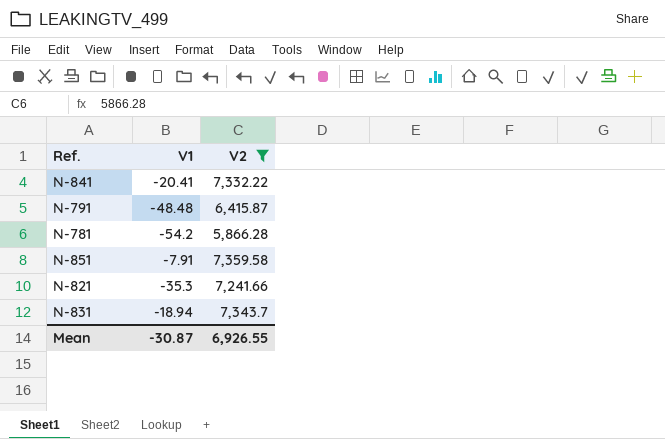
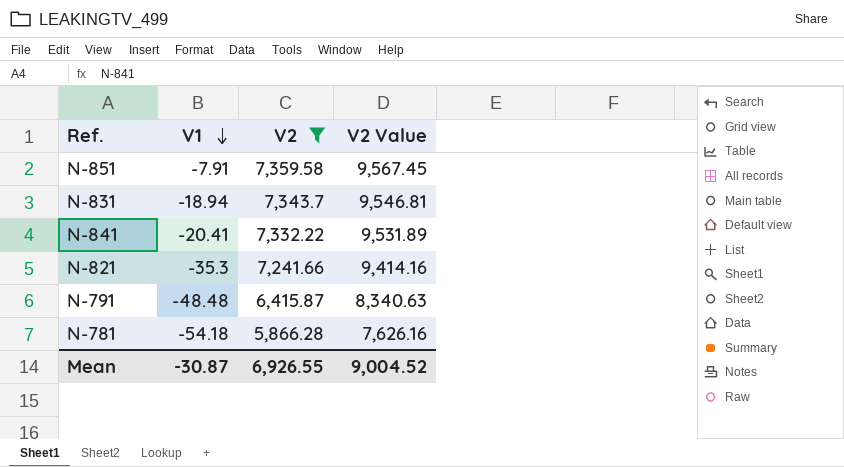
row order: none -> V1 descending
column V2 Value | formula: none -> [V2] * 1.3
N-781 | V1: -54.2 -> -54.18

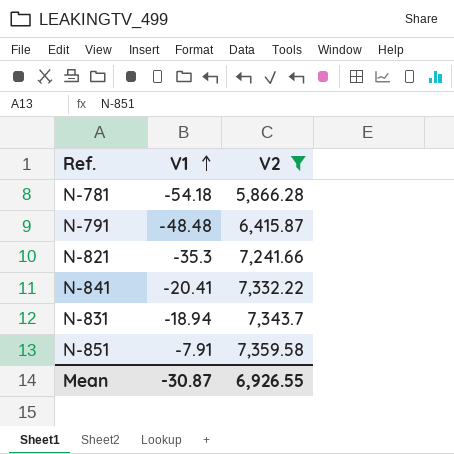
row order: V1 descending -> V1 ascending
column V2 Value | formula: [V2] * 1.3 -> none

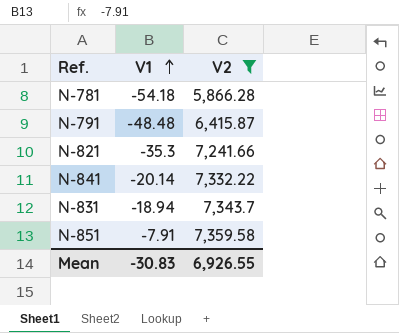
N-841 | V1: -20.41 -> -20.14
Mean | V1: -30.87 -> -30.83

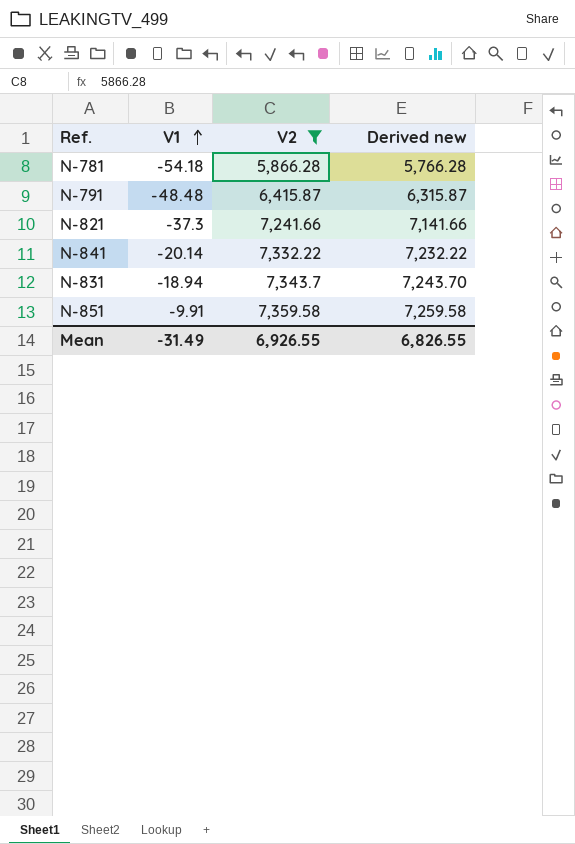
column Derived new | formula: none -> [V2] - 100
N-821 | V1: -35.3 -> -37.3
N-851 | V1: -7.91 -> -9.91
Mean | V1: -30.83 -> -31.49

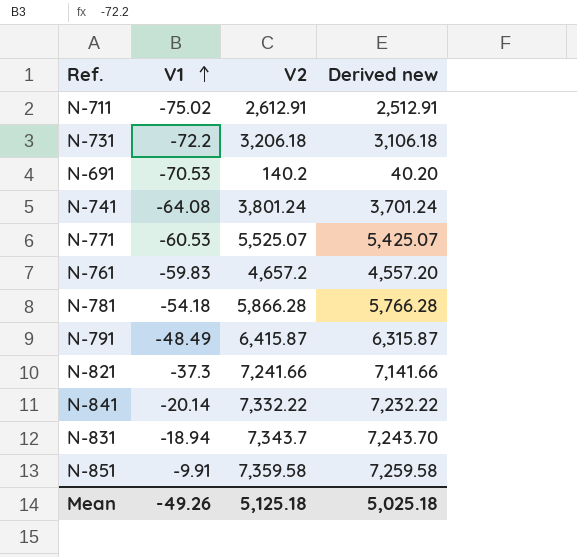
filter: V2 >= 5,866.28 -> none
N-791 | V1: -48.48 -> -48.49
Mean | V1: -31.49 -> -49.26
Mean | V2: 6,926.55 -> 5,125.18
Mean | Derived new: 6,826.55 -> 5,025.18

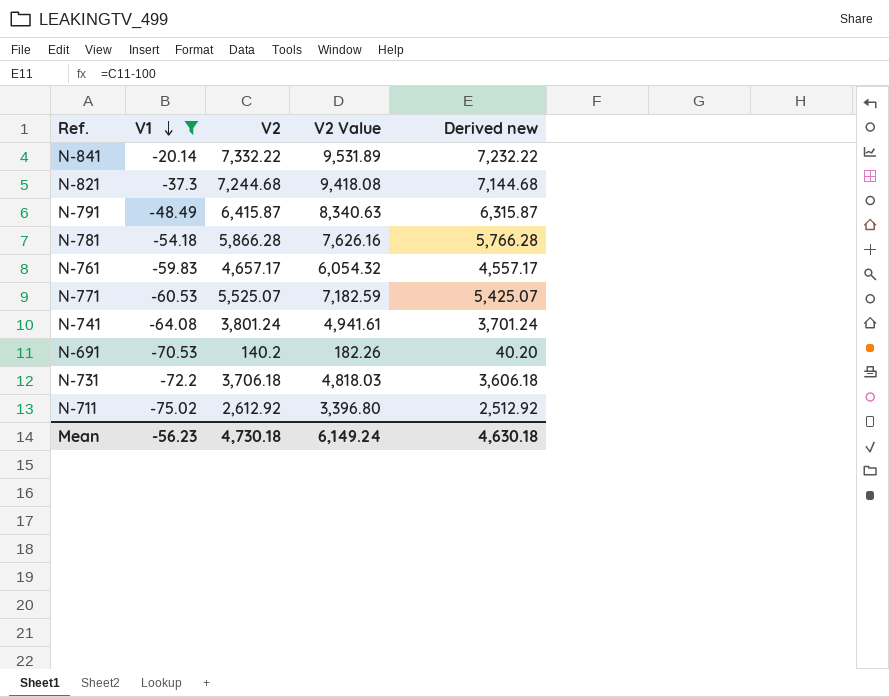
filter: none -> V1 <= -20.14
row order: V1 ascending -> V1 descending
column V2 Value | formula: none -> [V2] * 1.3
N-821 | V2: 7,241.66 -> 7,244.68
N-821 | Derived new: 7,141.66 -> 7,144.68
N-761 | V2: 4,657.2 -> 4,657.17
N-761 | Derived new: 4,557.20 -> 4,557.17
N-731 | V2: 3,206.18 -> 3,706.18
N-731 | Derived new: 3,106.18 -> 3,606.18
N-711 | V2: 2,612.91 -> 2,612.92
N-711 | Derived new: 2,512.91 -> 2,512.92
Mean | V1: -49.26 -> -56.23
Mean | V2: 5,125.18 -> 4,730.18
Mean | Derived new: 5,025.18 -> 4,630.18

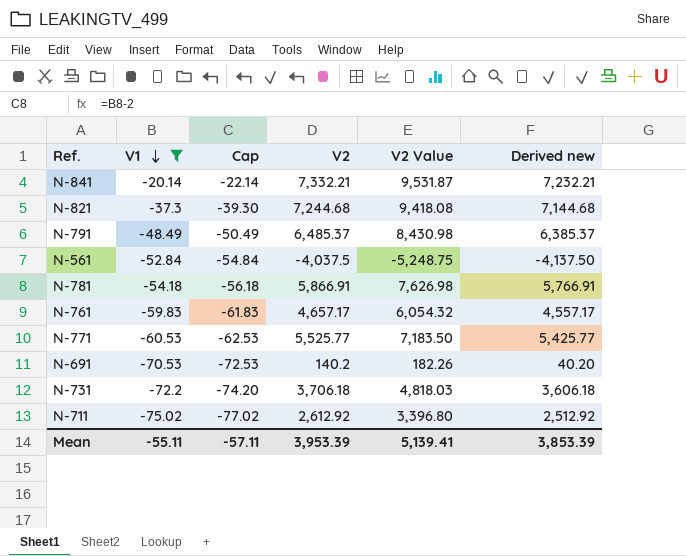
column Cap | formula: none -> [V1] - 2
row N-741: -64.08 | 3,801.24 | 4,941.61 | 3,701.24 -> none
N-841 | V2: 7,332.22 -> 7,332.21
N-841 | V2 Value: 9,531.89 -> 9,531.87
N-841 | Derived new: 7,232.22 -> 7,232.21
N-791 | V2: 6,415.87 -> 6,485.37
N-791 | V2 Value: 8,340.63 -> 8,430.98
N-791 | Derived new: 6,315.87 -> 6,385.37
row N-561: none -> -52.84 | -54.84 | -4,037.5 | -5,248.75 | -4,137.50
N-781 | V2: 5,866.28 -> 5,866.91
N-781 | V2 Value: 7,626.16 -> 7,626.98
N-781 | Derived new: 5,766.28 -> 5,766.91
N-771 | V2: 5,525.07 -> 5,525.77
N-771 | V2 Value: 7,182.59 -> 7,183.50
N-771 | Derived new: 5,425.07 -> 5,425.77
Mean | V1: -56.23 -> -55.11
Mean | V2: 4,730.18 -> 3,953.39
Mean | V2 Value: 6,149.24 -> 5,139.41
Mean | Derived new: 4,630.18 -> 3,853.39

